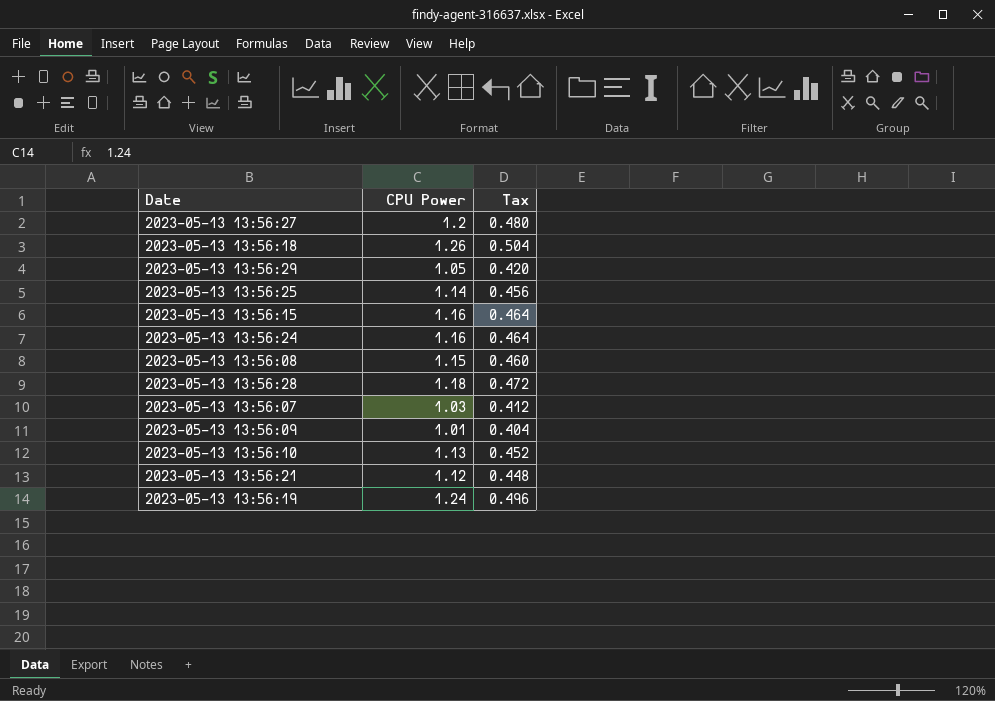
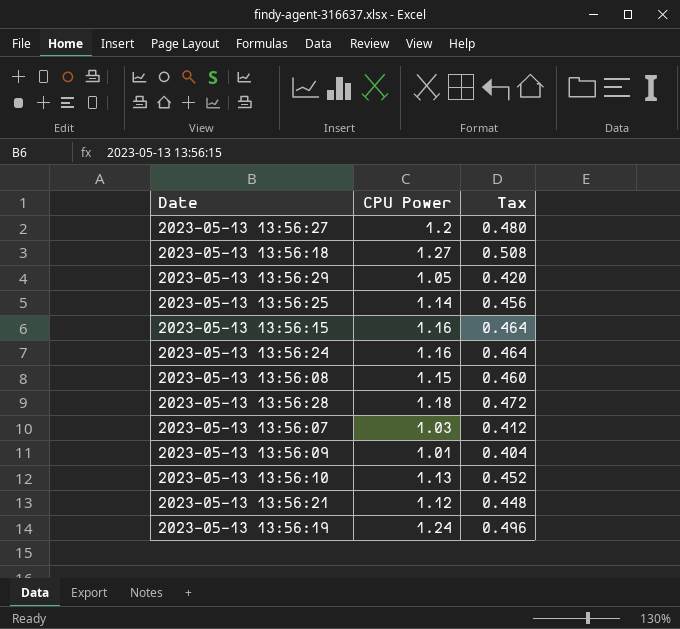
2023-05-13 13:56:18 | CPU Power: 1.26 -> 1.27
2023-05-13 13:56:18 | Tax: 0.504 -> 0.508

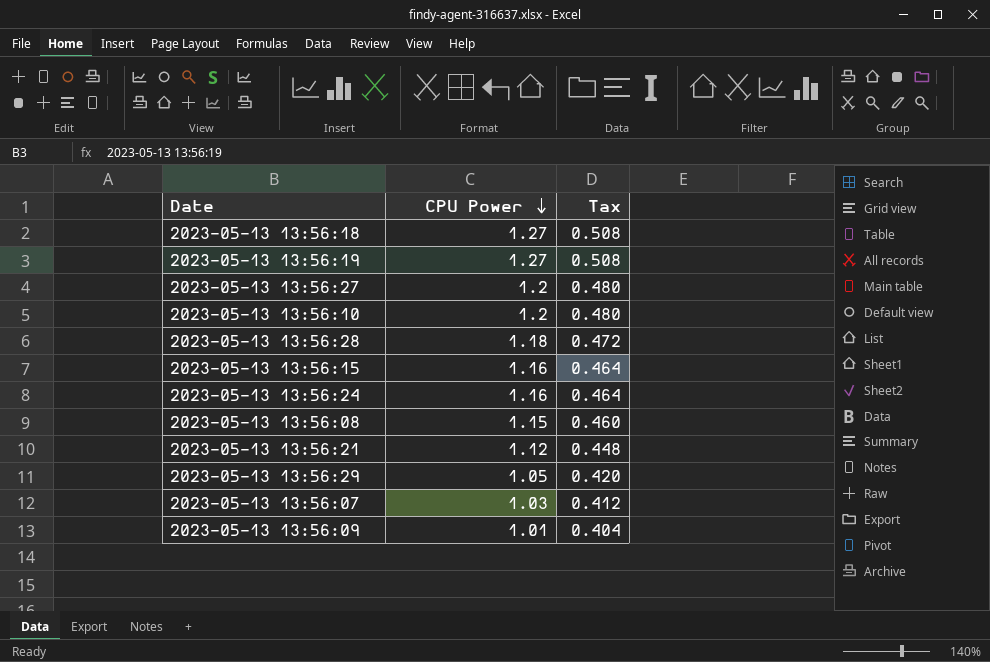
row order: none -> CPU Power descending
row 2023-05-13 13:56:25: 1.14 | 0.456 -> none
2023-05-13 13:56:19 | CPU Power: 1.24 -> 1.27
2023-05-13 13:56:19 | Tax: 0.496 -> 0.508
2023-05-13 13:56:10 | CPU Power: 1.13 -> 1.2
2023-05-13 13:56:10 | Tax: 0.452 -> 0.480

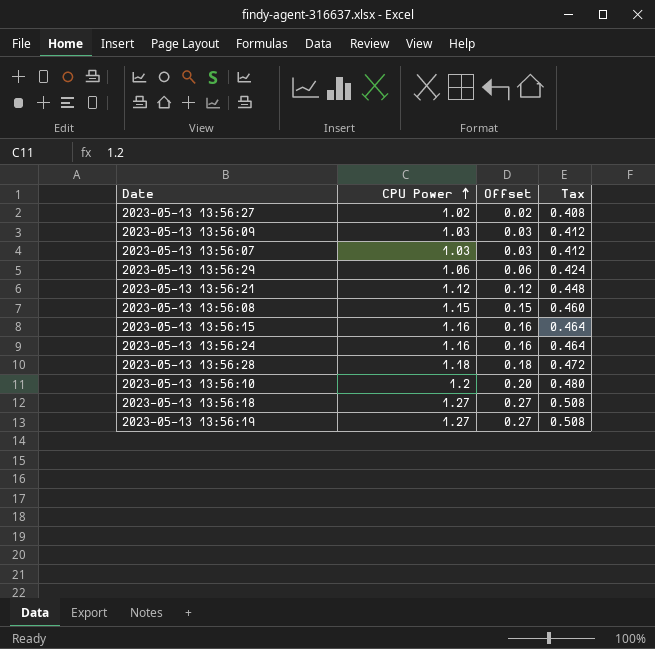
row order: CPU Power descending -> CPU Power ascending
column Offset | formula: none -> [CPU Power] - 1
2023-05-13 13:56:27 | CPU Power: 1.2 -> 1.02
2023-05-13 13:56:27 | Tax: 0.480 -> 0.408
2023-05-13 13:56:09 | CPU Power: 1.01 -> 1.03
2023-05-13 13:56:09 | Tax: 0.404 -> 0.412
2023-05-13 13:56:29 | CPU Power: 1.05 -> 1.06
2023-05-13 13:56:29 | Tax: 0.420 -> 0.424

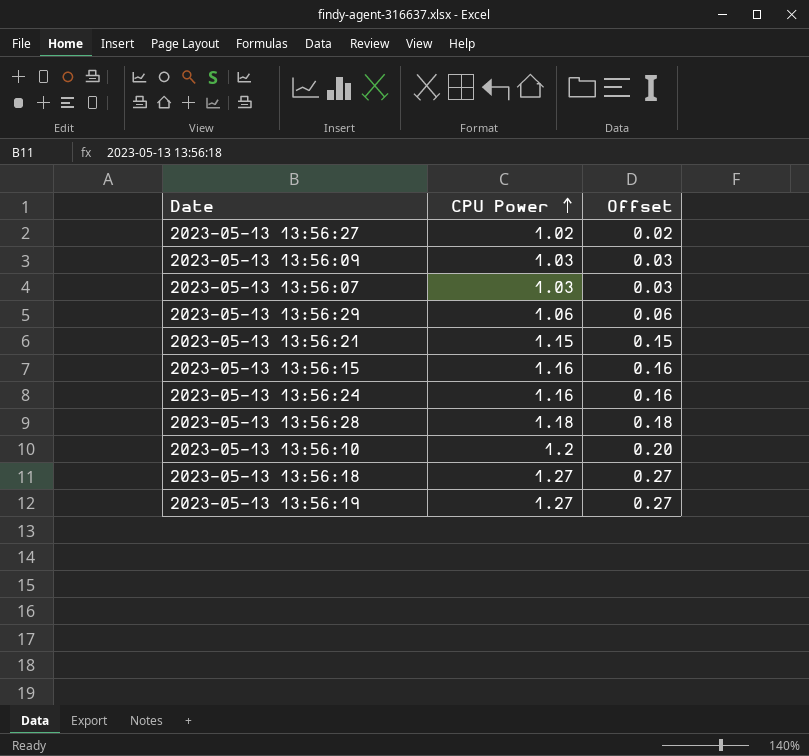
column Tax | formula: [CPU Power] * 0.4 -> none
row 2023-05-13 13:56:08: 1.15 | 0.15 | 0.460 -> none
2023-05-13 13:56:21 | CPU Power: 1.12 -> 1.15
2023-05-13 13:56:21 | Offset: 0.12 -> 0.15

